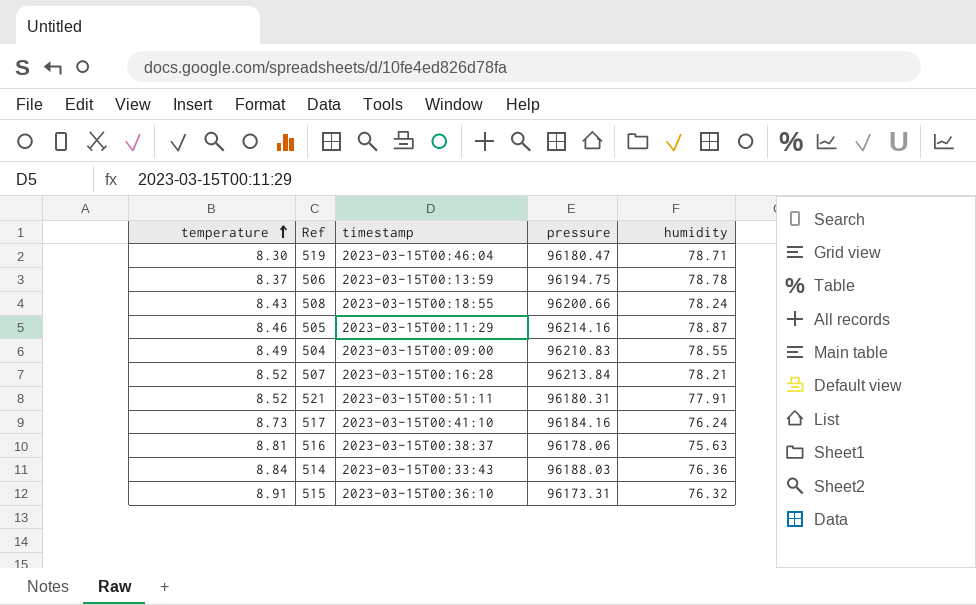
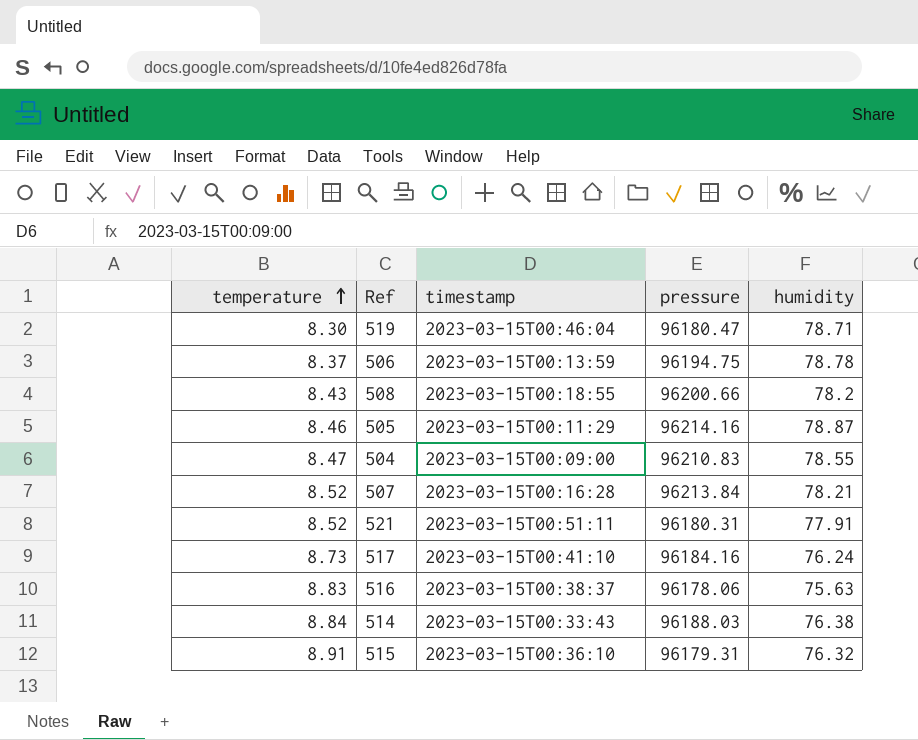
508 | humidity: 78.24 -> 78.2
504 | temperature: 8.49 -> 8.47
516 | temperature: 8.81 -> 8.83
514 | humidity: 76.36 -> 76.38
515 | pressure: 96173.31 -> 96179.31

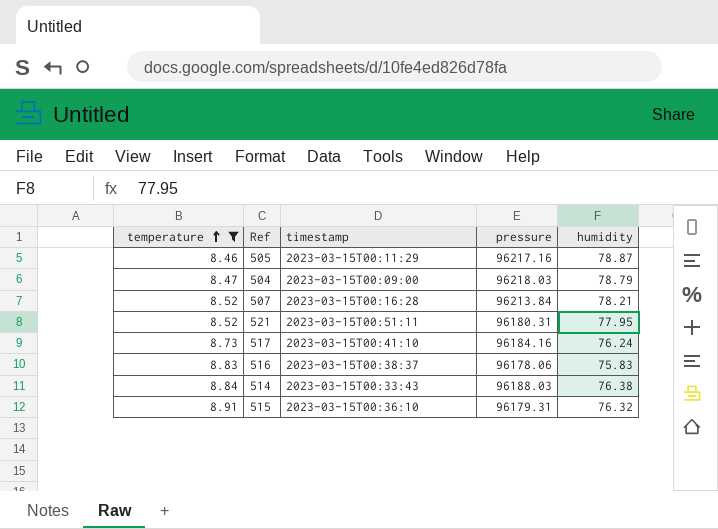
filter: none -> temperature >= 8.46
505 | pressure: 96214.16 -> 96217.16
504 | pressure: 96210.83 -> 96218.03
504 | humidity: 78.55 -> 78.79
521 | humidity: 77.91 -> 77.95
516 | humidity: 75.63 -> 75.83

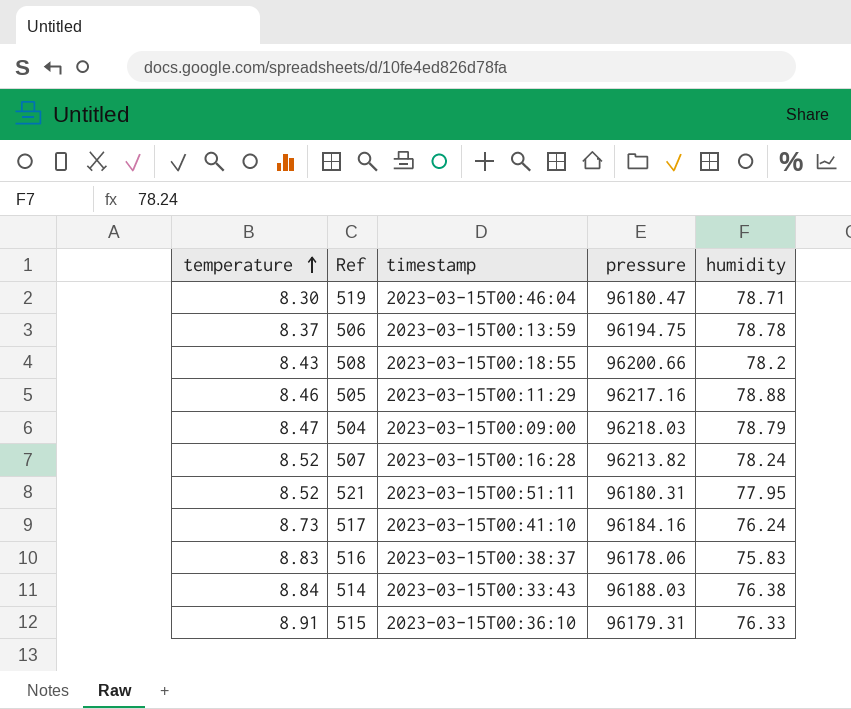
filter: temperature >= 8.46 -> none
505 | humidity: 78.87 -> 78.88
507 | pressure: 96213.84 -> 96213.82
507 | humidity: 78.21 -> 78.24
515 | humidity: 76.32 -> 76.33

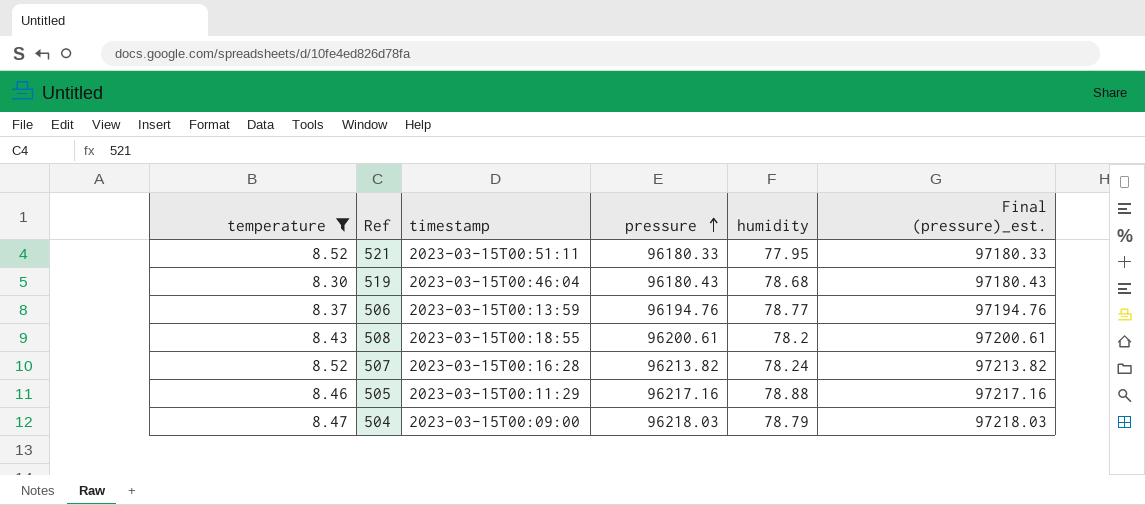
filter: none -> temperature <= 8.52
row order: temperature ascending -> pressure ascending
column Final (pressure)_est. | formula: none -> [pressure] + 1000
521 | pressure: 96180.31 -> 96180.33
519 | pressure: 96180.47 -> 96180.43
519 | humidity: 78.71 -> 78.68
506 | pressure: 96194.75 -> 96194.76
506 | humidity: 78.78 -> 78.77
508 | pressure: 96200.66 -> 96200.61

